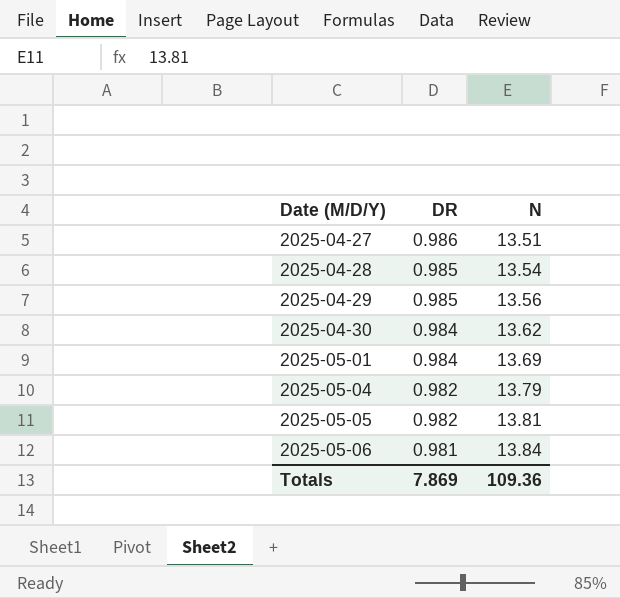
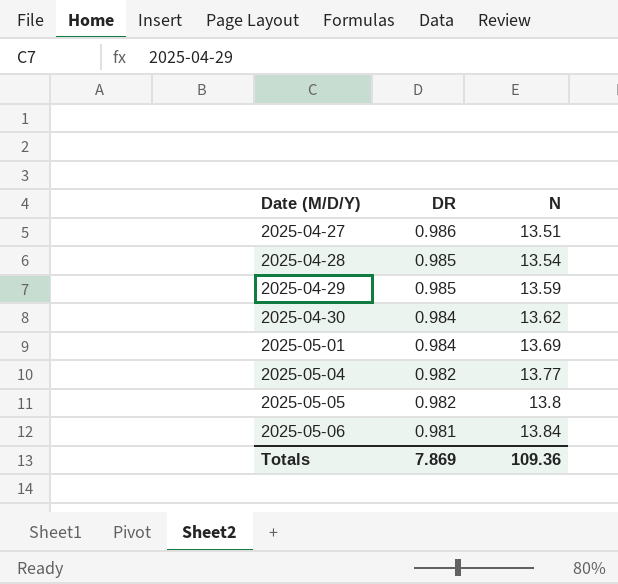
2025-04-29 | N: 13.56 -> 13.59
2025-05-04 | N: 13.79 -> 13.77
2025-05-05 | N: 13.81 -> 13.8

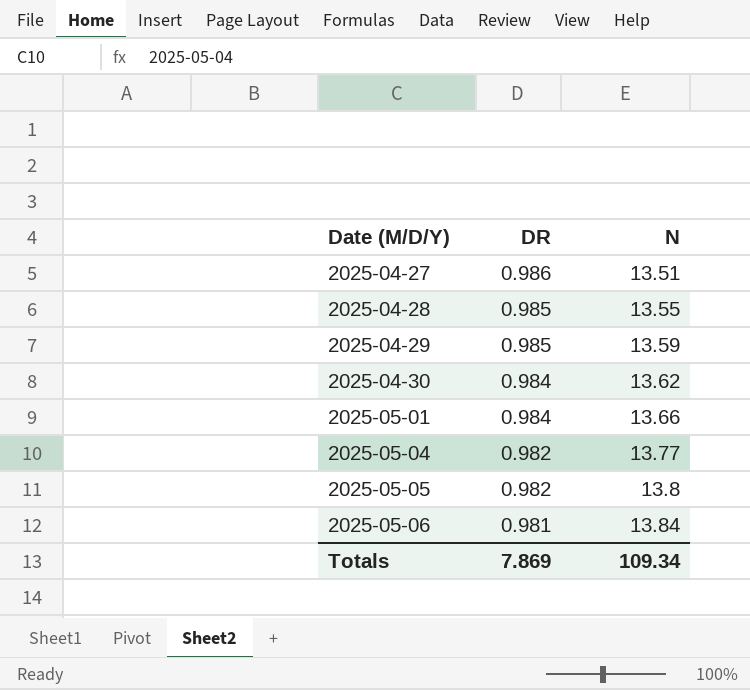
2025-04-28 | N: 13.54 -> 13.55
2025-05-01 | N: 13.69 -> 13.66
Totals | N: 109.36 -> 109.34

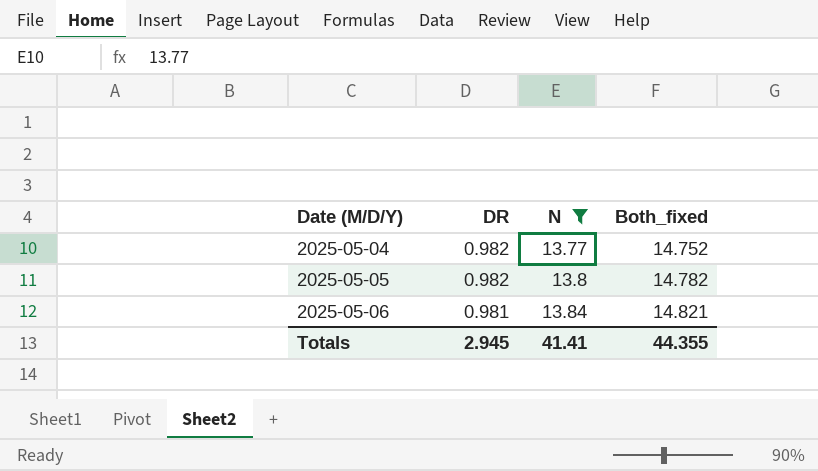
filter: none -> N >= 13.77
column Both_fixed | formula: none -> [DR] + [N]
Totals | DR: 7.869 -> 2.945
Totals | N: 109.34 -> 41.41

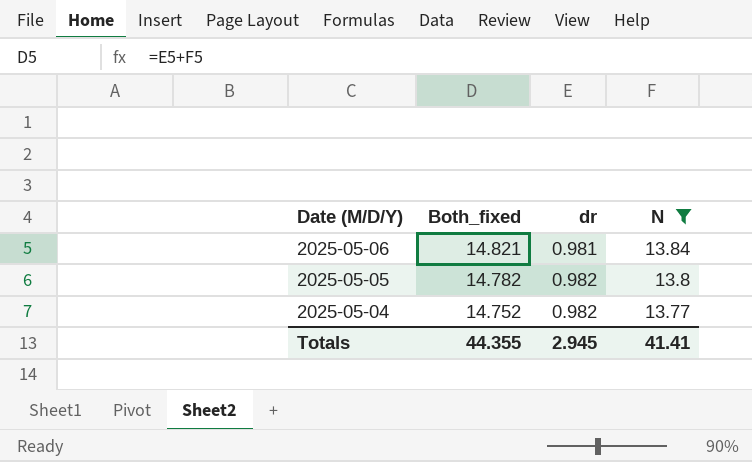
row order: Date (M/D/Y) ascending -> Date (M/D/Y) descending
column Both_fixed | position: 4 -> 2
column name: DR -> dr

